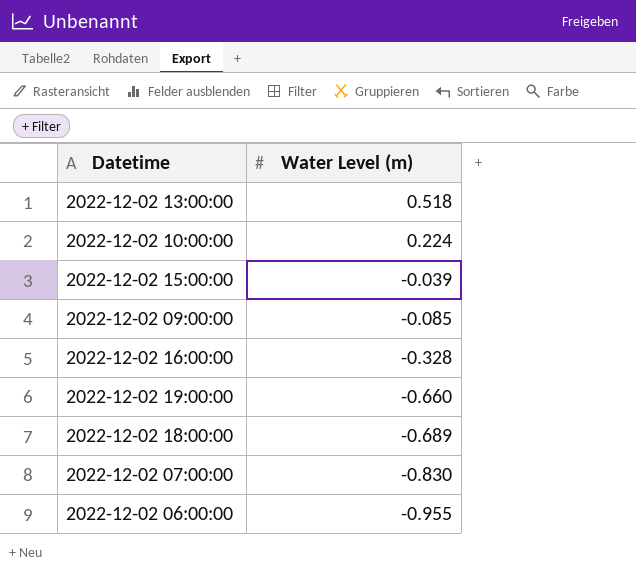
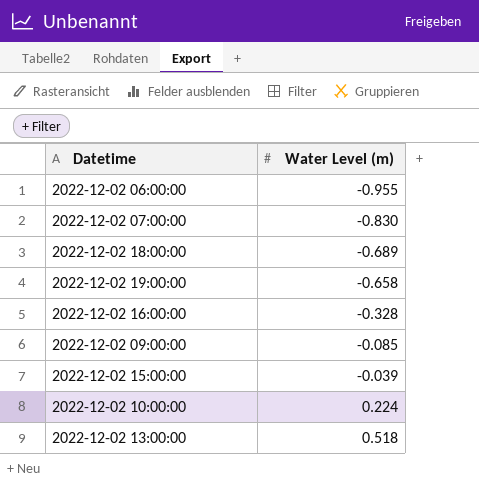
row order: Water Level (m) descending -> Water Level (m) ascending
2022-12-02 19:00:00 | Water Level (m): -0.660 -> -0.658

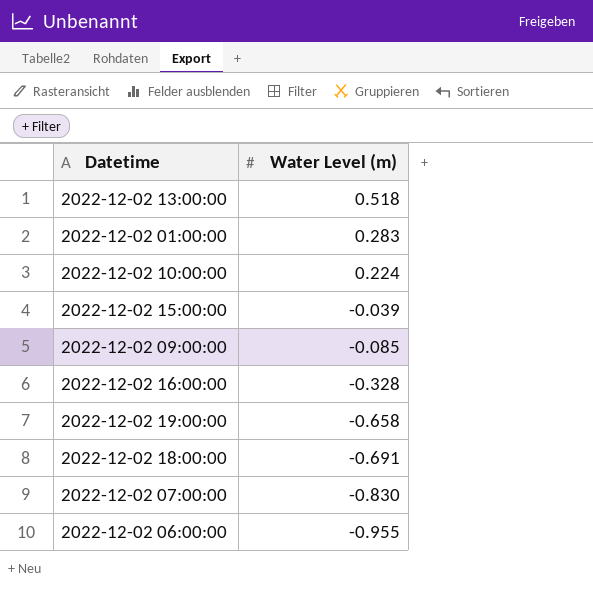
row order: Water Level (m) ascending -> Water Level (m) descending
row 2022-12-02 01:00:00: none -> 0.283
2022-12-02 18:00:00 | Water Level (m): -0.689 -> -0.691

